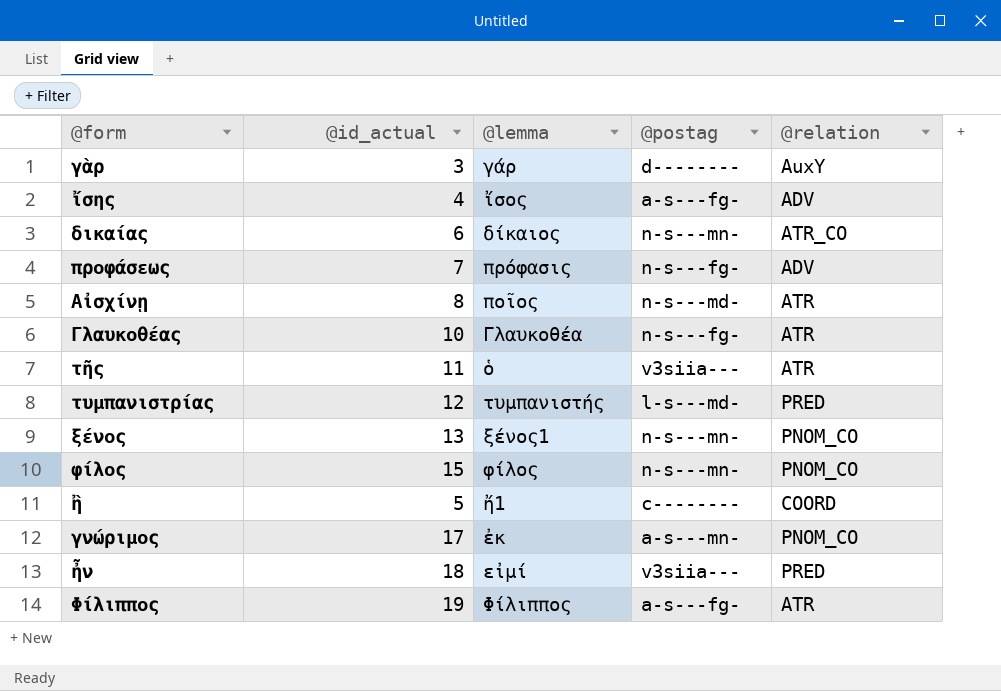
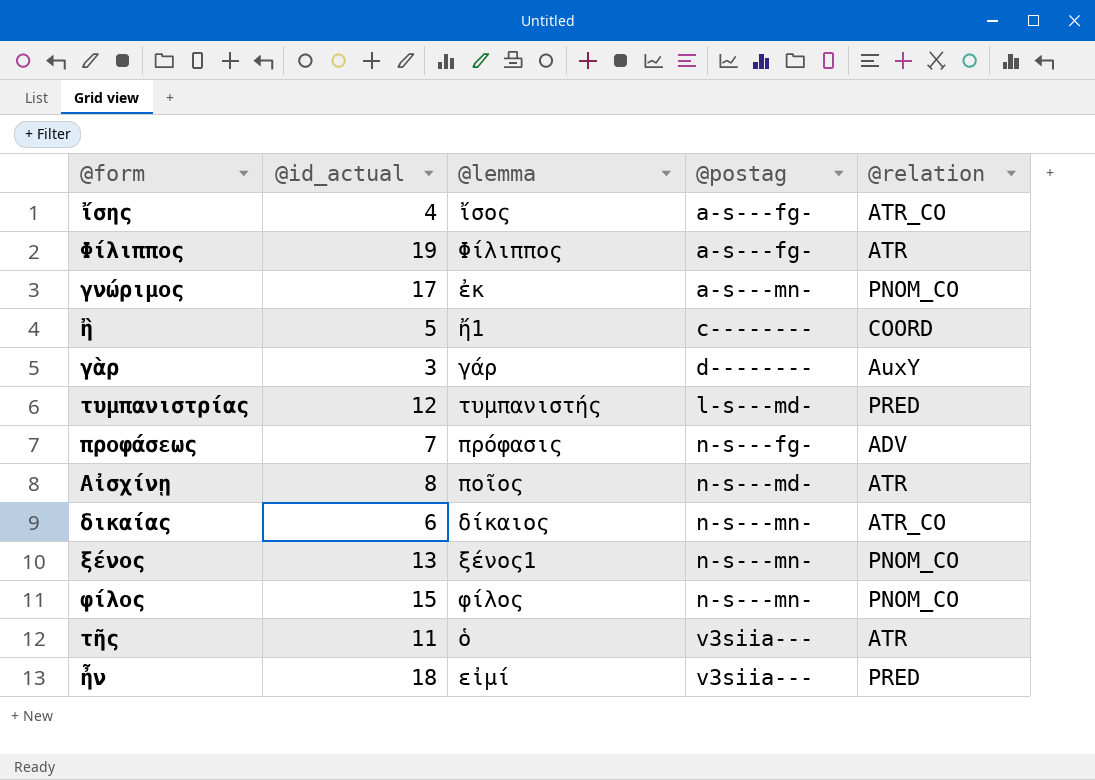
row order: none -> @postag ascending
row Γλαυκοθέας: 10 | Γλαυκοθέα | n-s---fg- | ATR -> none
ἴσης | @relation: ADV -> ATR_CO

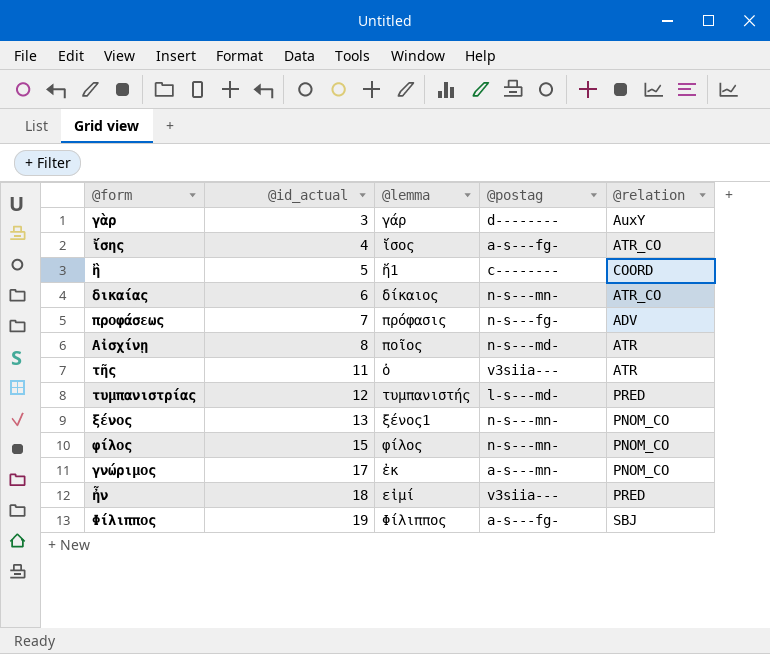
row order: @postag ascending -> @id_actual ascending
Φίλιππος | @relation: ATR -> SBJ

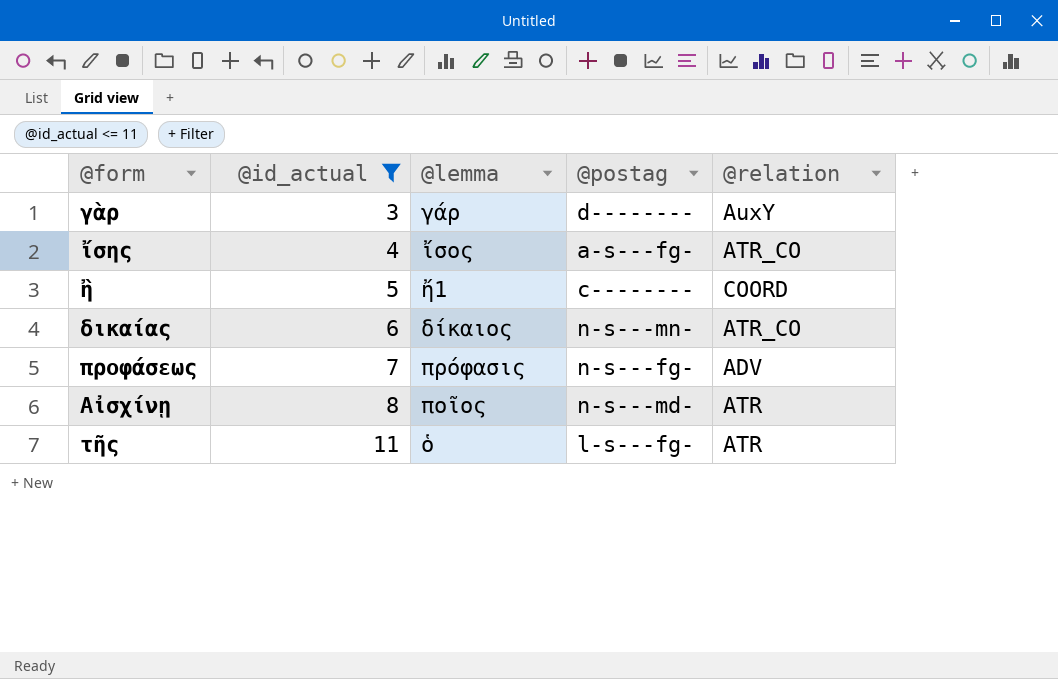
filter: none -> @id_actual <= 11
τῆς | @postag: v3siia--- -> l-s---fg-

